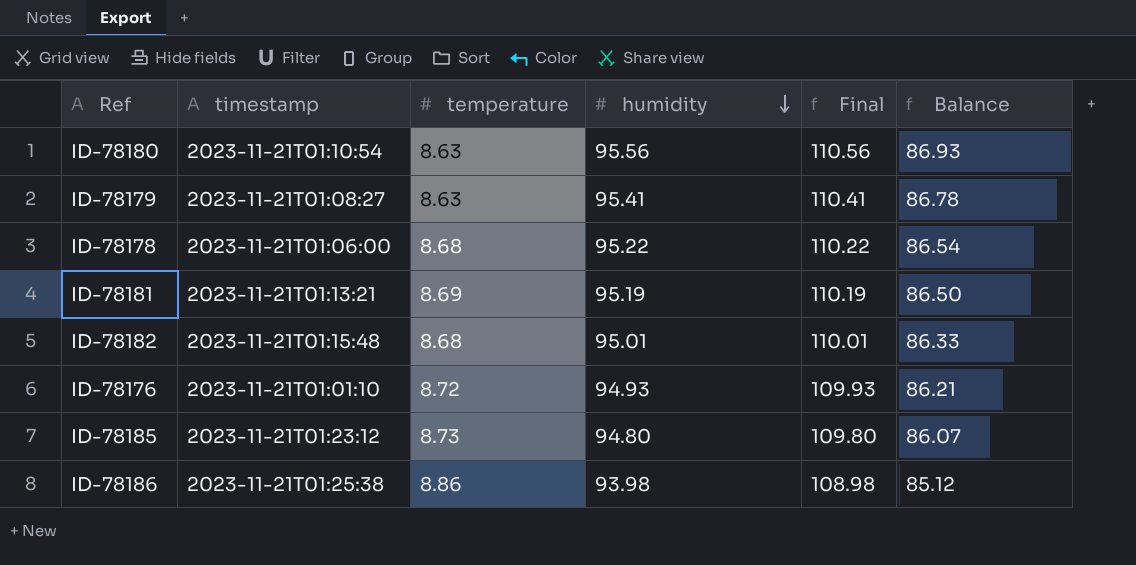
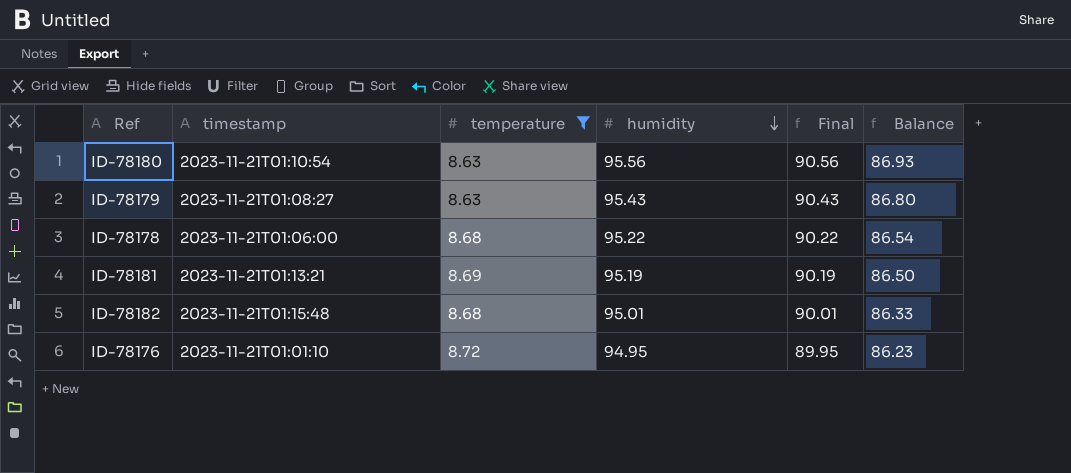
filter: none -> temperature <= 8.72
column Final | formula: [humidity] + 15 -> [humidity] - 5
ID-78179 | humidity: 95.41 -> 95.43
ID-78179 | Balance: 86.78 -> 86.80
ID-78176 | humidity: 94.93 -> 94.95
ID-78176 | Balance: 86.21 -> 86.23

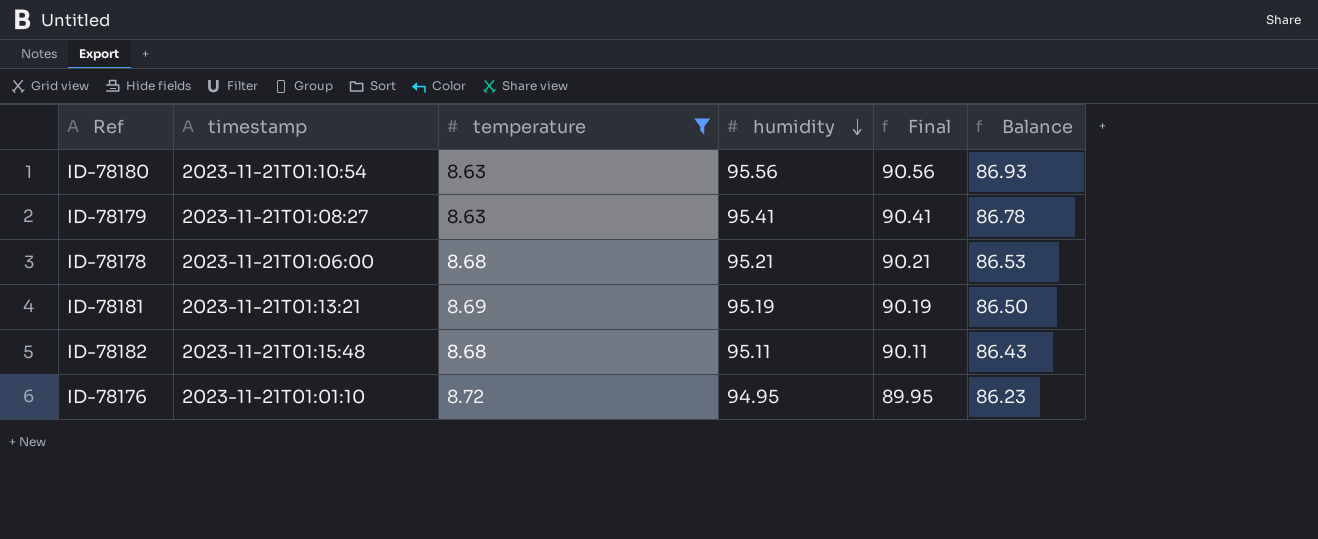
ID-78179 | humidity: 95.43 -> 95.41
ID-78179 | Final: 90.43 -> 90.41
ID-78179 | Balance: 86.80 -> 86.78
ID-78178 | humidity: 95.22 -> 95.21
ID-78178 | Final: 90.22 -> 90.21
ID-78178 | Balance: 86.54 -> 86.53
ID-78182 | humidity: 95.01 -> 95.11
ID-78182 | Final: 90.01 -> 90.11
ID-78182 | Balance: 86.33 -> 86.43

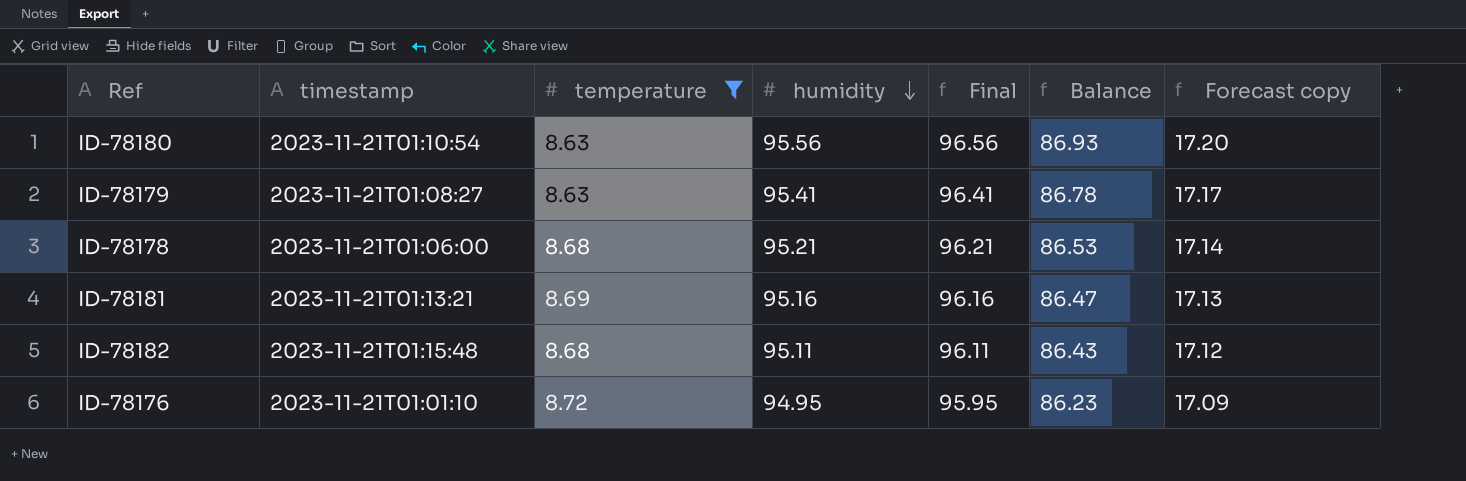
column Final | formula: [humidity] - 5 -> [humidity] + 1
column Forecast copy | formula: none -> [humidity] * 0.18
ID-78181 | humidity: 95.19 -> 95.16
ID-78181 | Balance: 86.50 -> 86.47

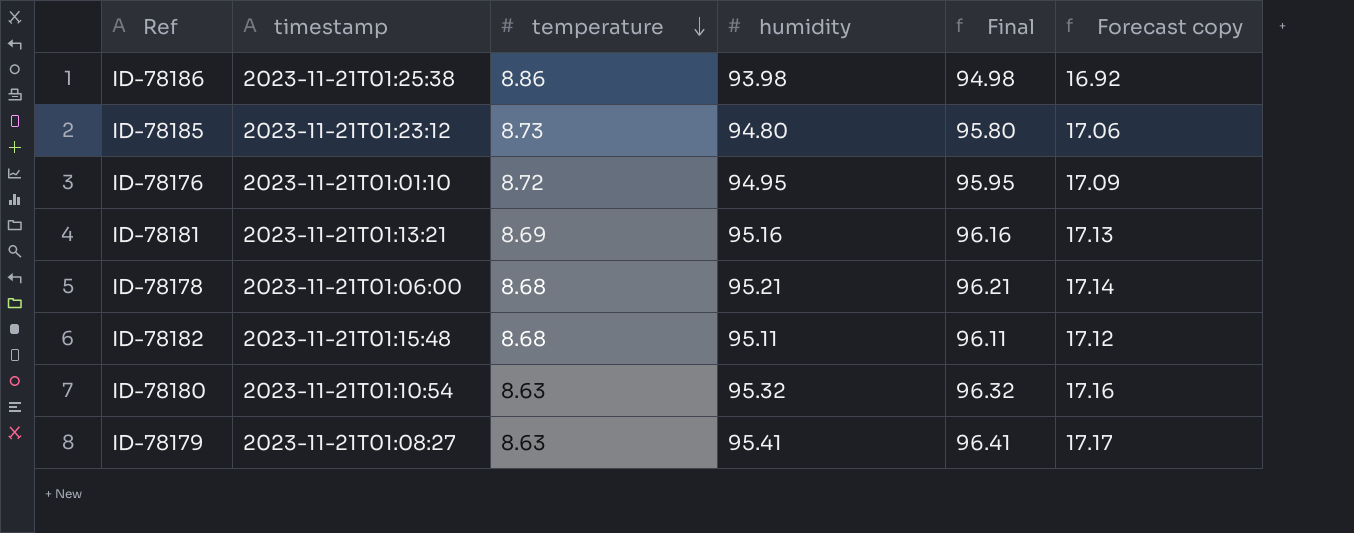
filter: temperature <= 8.72 -> none
row order: humidity descending -> temperature descending
column Balance | formula: [humidity] - [temperature] -> none
ID-78180 | humidity: 95.56 -> 95.32
ID-78180 | Final: 96.56 -> 96.32
ID-78180 | Forecast copy: 17.20 -> 17.16

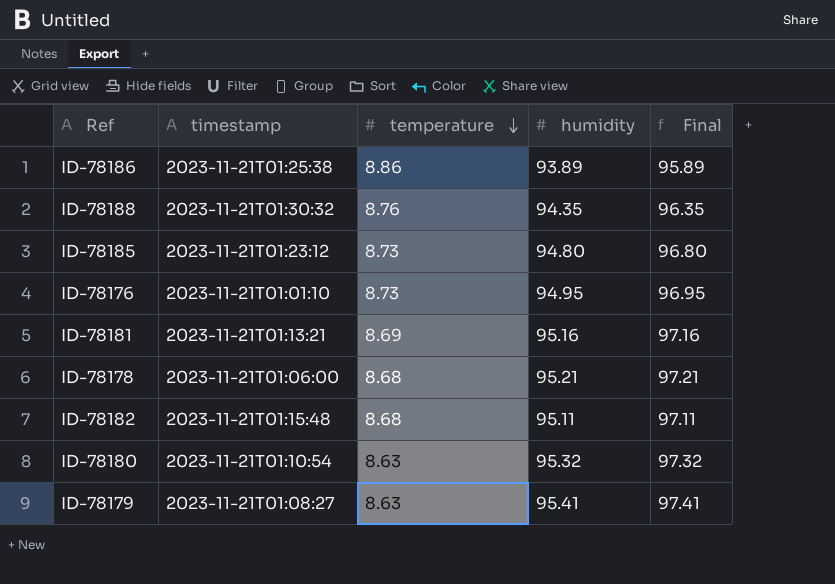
column Forecast copy | formula: [humidity] * 0.18 -> none
column Final | formula: [humidity] + 1 -> [humidity] + 2
ID-78186 | humidity: 93.98 -> 93.89
row ID-78188: none -> 2023-11-21T01:30:32 | 8.76 | 94.35 | 96.35
ID-78176 | temperature: 8.72 -> 8.73

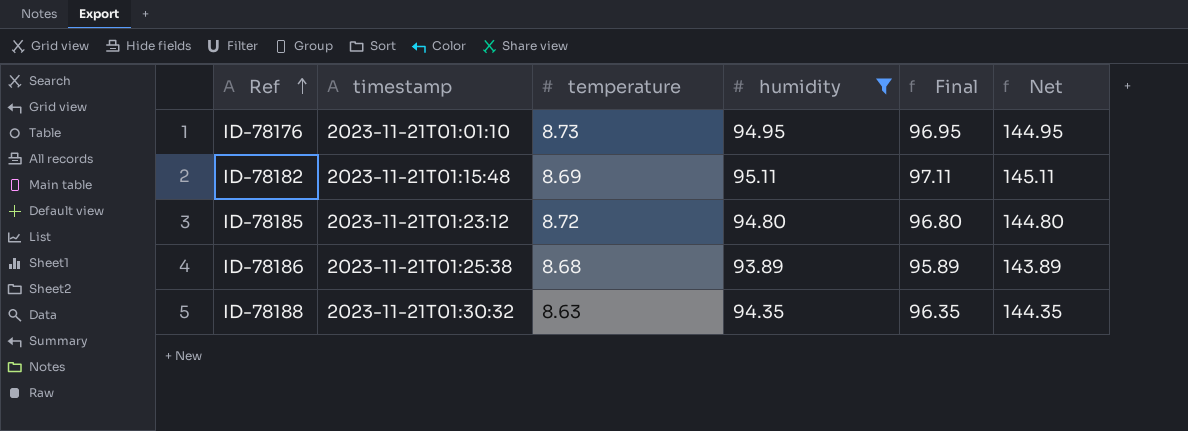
filter: none -> humidity <= 95.11
row order: temperature descending -> Ref ascending
column Net | formula: none -> [humidity] + 50
ID-78182 | temperature: 8.68 -> 8.69
ID-78185 | temperature: 8.73 -> 8.72
ID-78186 | temperature: 8.86 -> 8.68
ID-78188 | temperature: 8.76 -> 8.63

